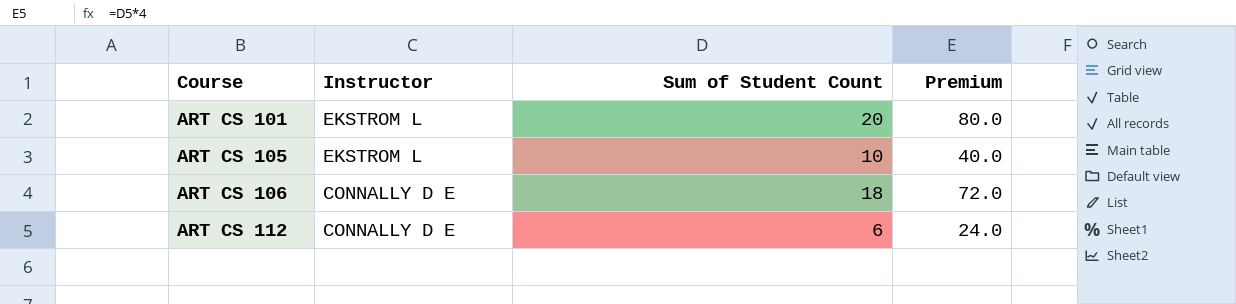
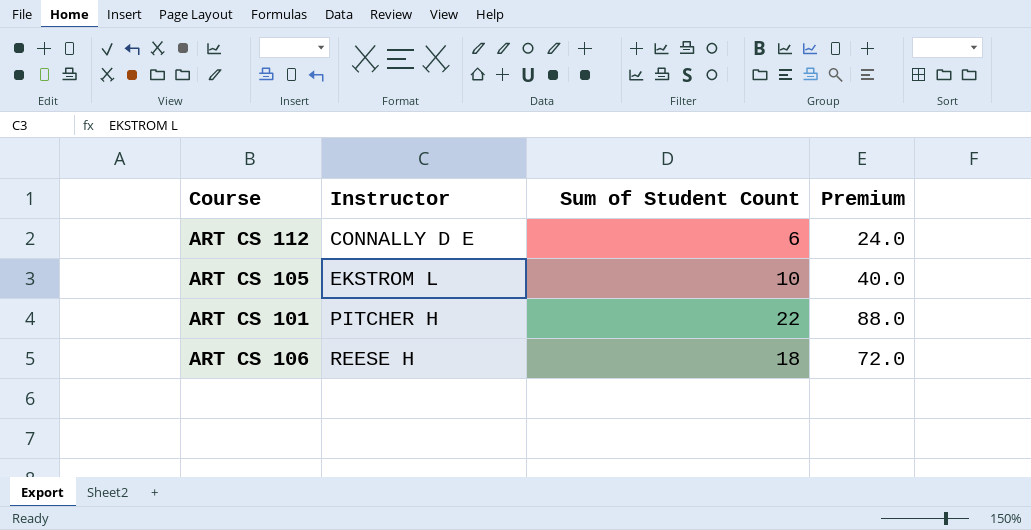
row order: Course ascending -> Instructor ascending
ART CS 101 | Instructor: EKSTROM L -> PITCHER H
ART CS 101 | Sum of Student Count: 20 -> 22
ART CS 101 | Premium: 80.0 -> 88.0
ART CS 106 | Instructor: CONNALLY D E -> REESE H

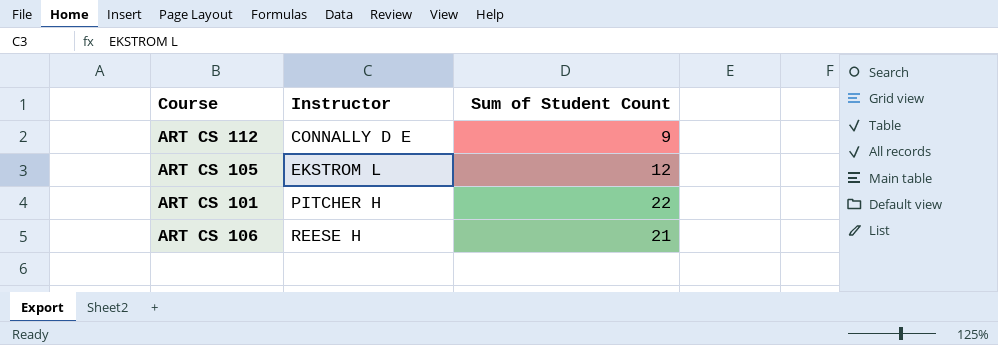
column Premium | formula: [Sum of Student Count] * 4 -> none
ART CS 112 | Sum of Student Count: 6 -> 9
ART CS 105 | Sum of Student Count: 10 -> 12
ART CS 106 | Sum of Student Count: 18 -> 21

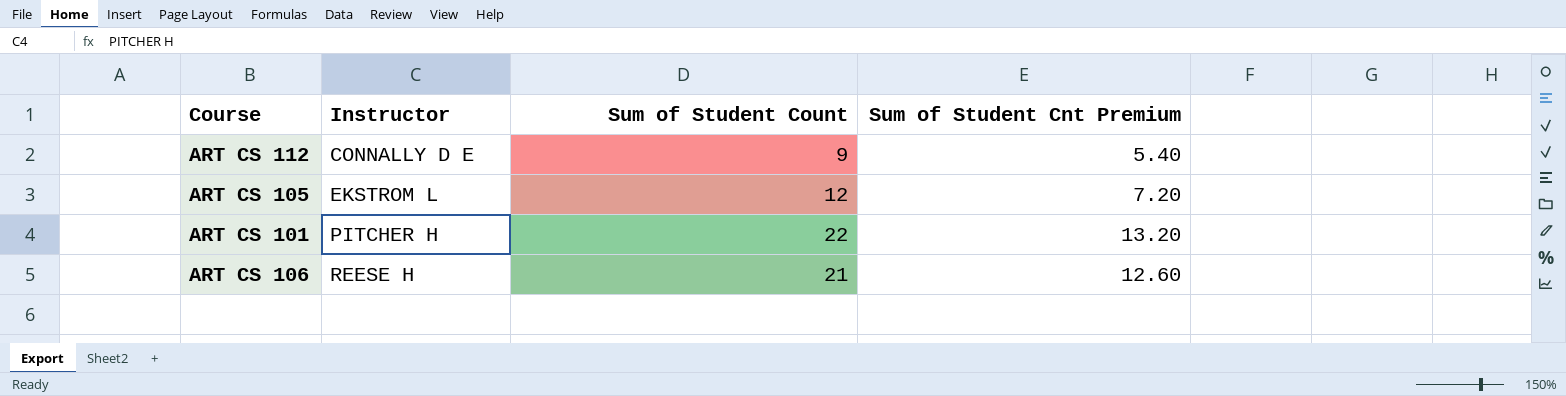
column Sum of Student Cnt Premium | formula: none -> [Sum of Student Count] * 0.6

